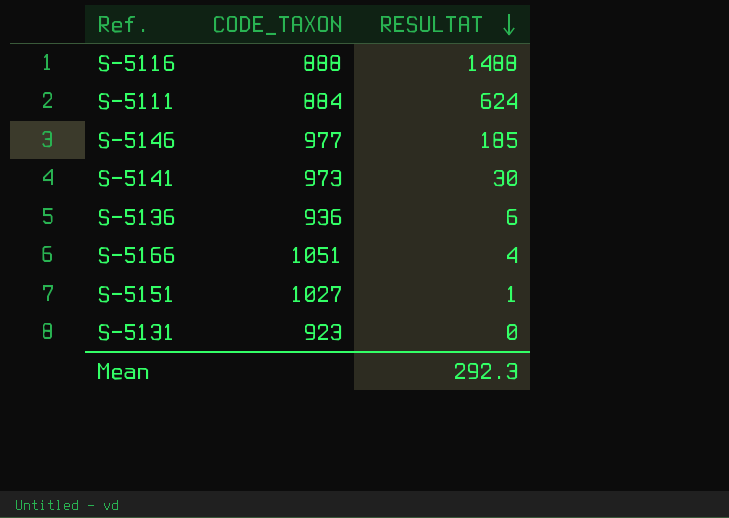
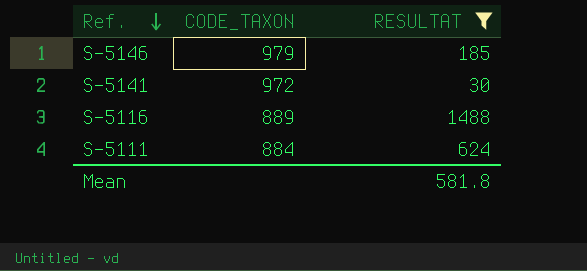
filter: none -> RESULTAT >= 30
row order: RESULTAT descending -> Ref. descending
S-5146 | CODE_TAXON: 977 -> 979
S-5141 | CODE_TAXON: 973 -> 972
S-5116 | CODE_TAXON: 888 -> 889
Mean | RESULTAT: 292.3 -> 581.8

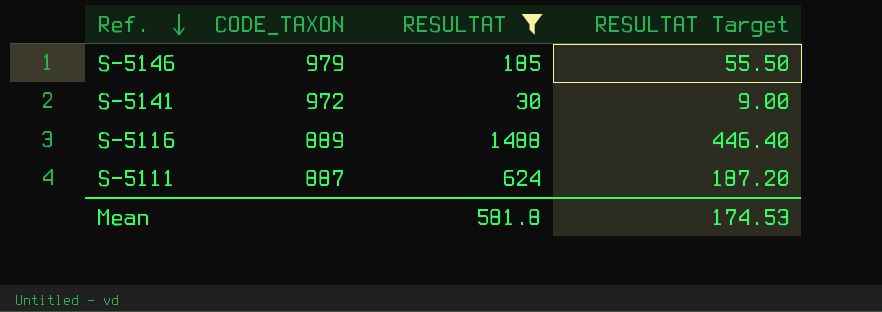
column RESULTAT Target | formula: none -> [RESULTAT] * 0.3
S-5111 | CODE_TAXON: 884 -> 887

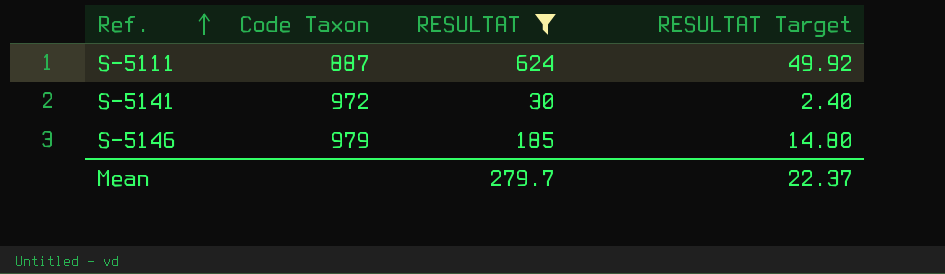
row order: Ref. descending -> Ref. ascending
column name: CODE_TAXON -> Code Taxon
column RESULTAT Target | formula: [RESULTAT] * 0.3 -> [RESULTAT] * 0.08
row S-5116: 889 | 1488 | 446.40 -> none
Mean | RESULTAT: 581.8 -> 279.7
Mean | RESULTAT Target: 174.53 -> 22.37

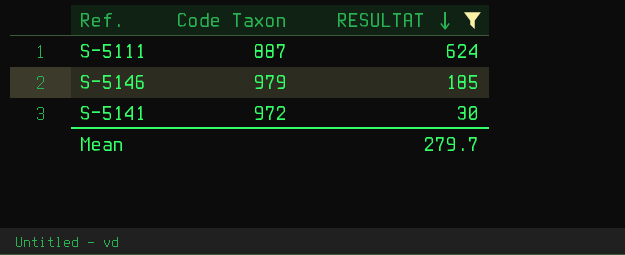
row order: Ref. ascending -> RESULTAT descending
column RESULTAT Target | formula: [RESULTAT] * 0.08 -> none

